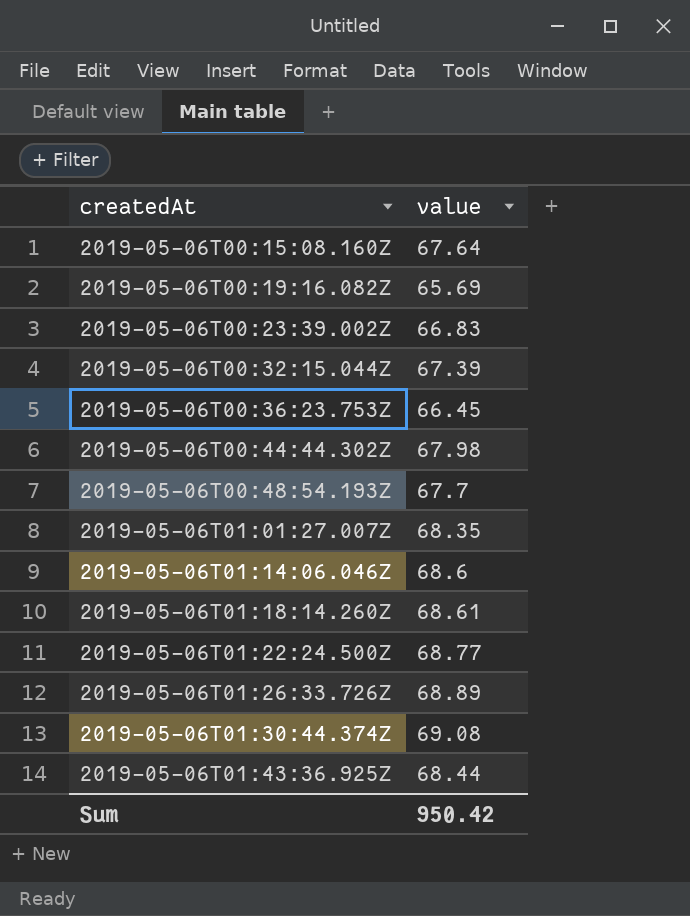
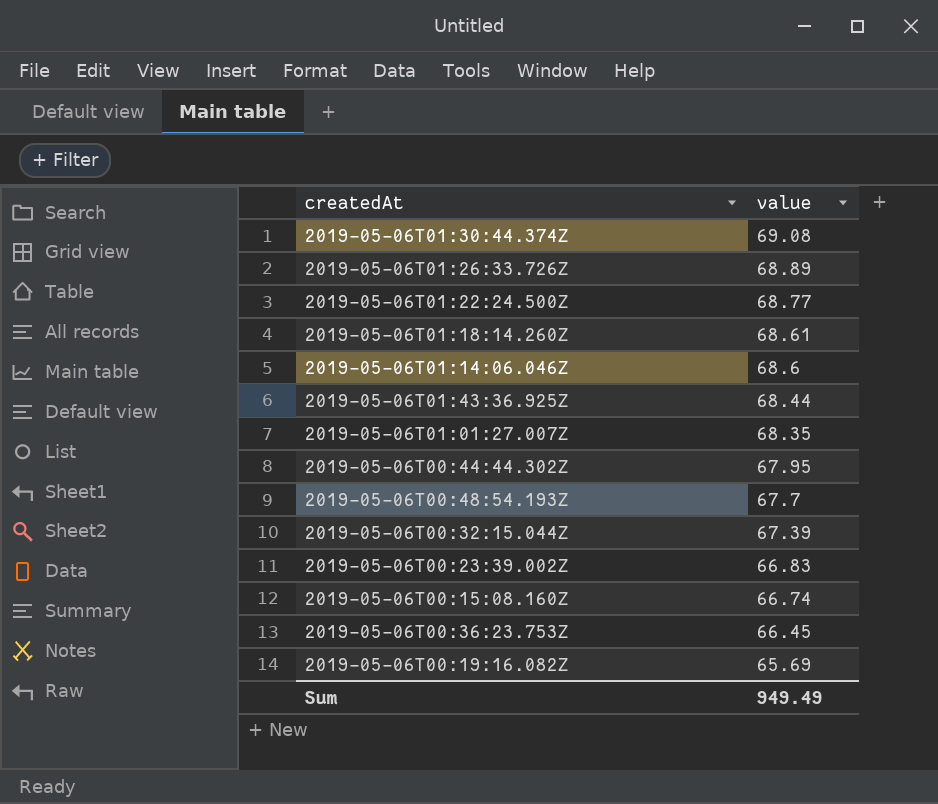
row order: createdAt ascending -> value descending
2019-05-06T00:44:44.302Z | value: 67.98 -> 67.95
2019-05-06T00:15:08.160Z | value: 67.64 -> 66.74
Sum | value: 950.42 -> 949.49

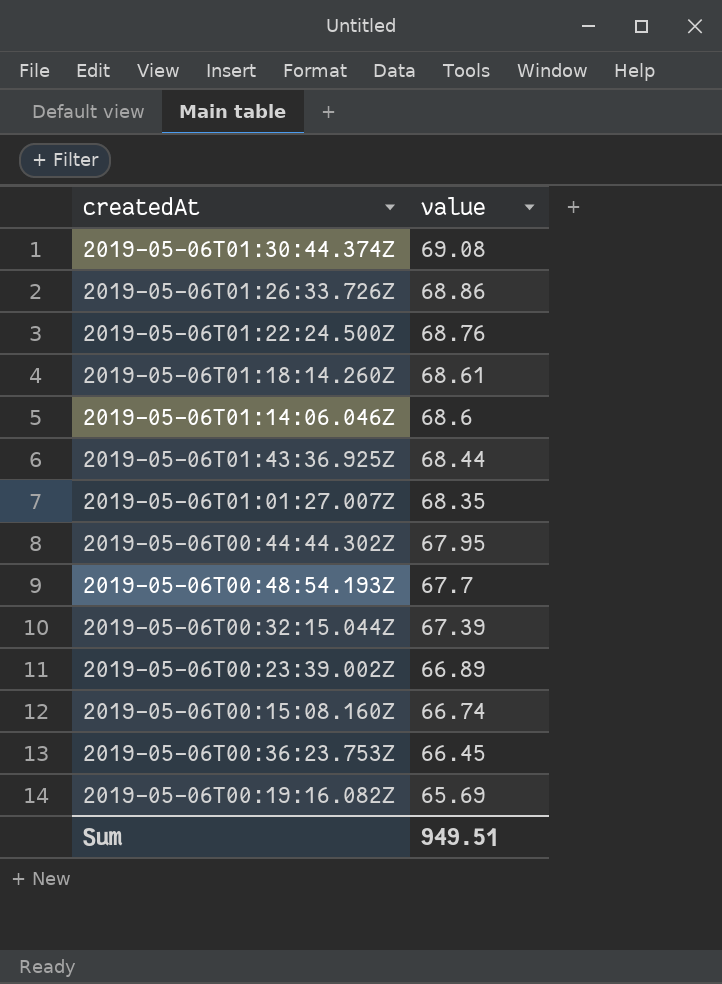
2019-05-06T01:26:33.726Z | value: 68.89 -> 68.86
2019-05-06T01:22:24.500Z | value: 68.77 -> 68.76
2019-05-06T00:23:39.002Z | value: 66.83 -> 66.89
Sum | value: 949.49 -> 949.51

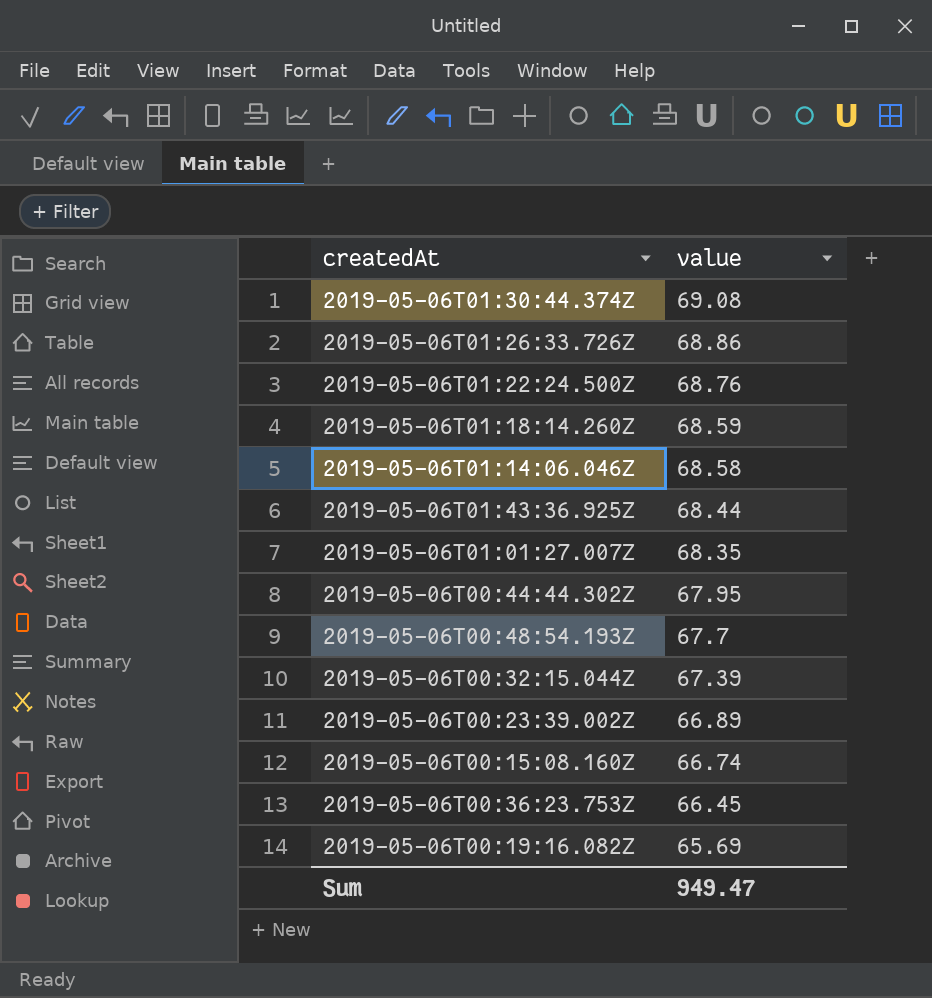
2019-05-06T01:18:14.260Z | value: 68.61 -> 68.59
2019-05-06T01:14:06.046Z | value: 68.6 -> 68.58
Sum | value: 949.51 -> 949.47

